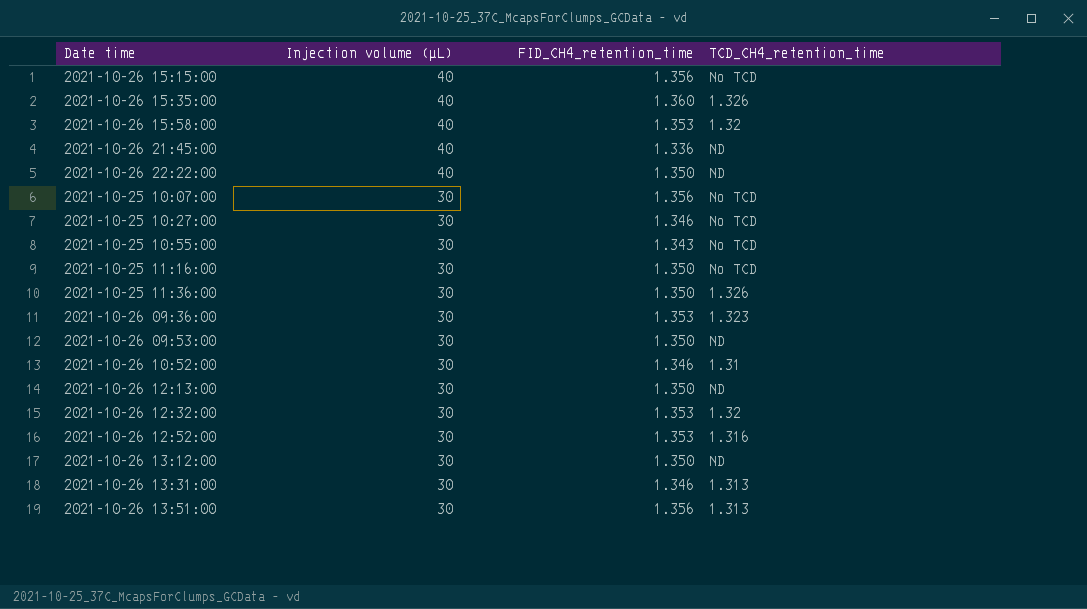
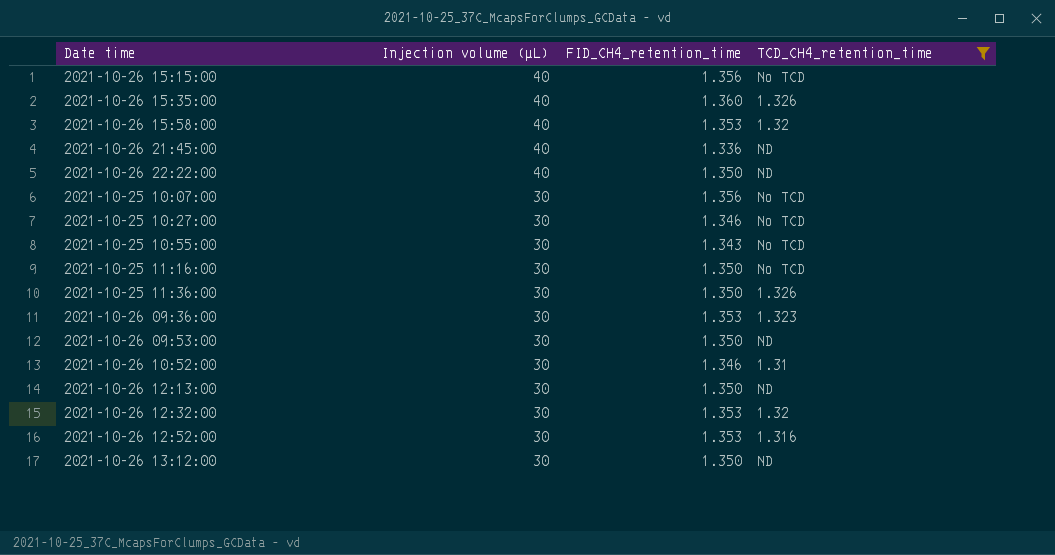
filter: none -> TCD_CH4_retention_time != 1.313

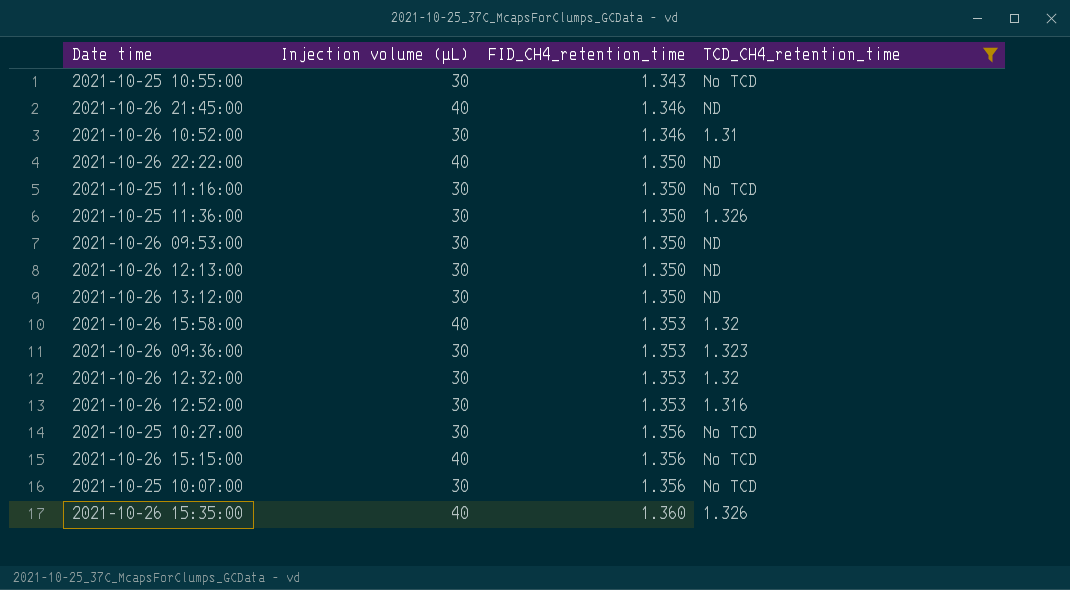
row order: Injection volume (µL) descending -> FID_CH4_retention_time ascending
2021-10-26 21:45:00 | FID_CH4_retention_time: 1.336 -> 1.346
2021-10-25 10:27:00 | FID_CH4_retention_time: 1.346 -> 1.356

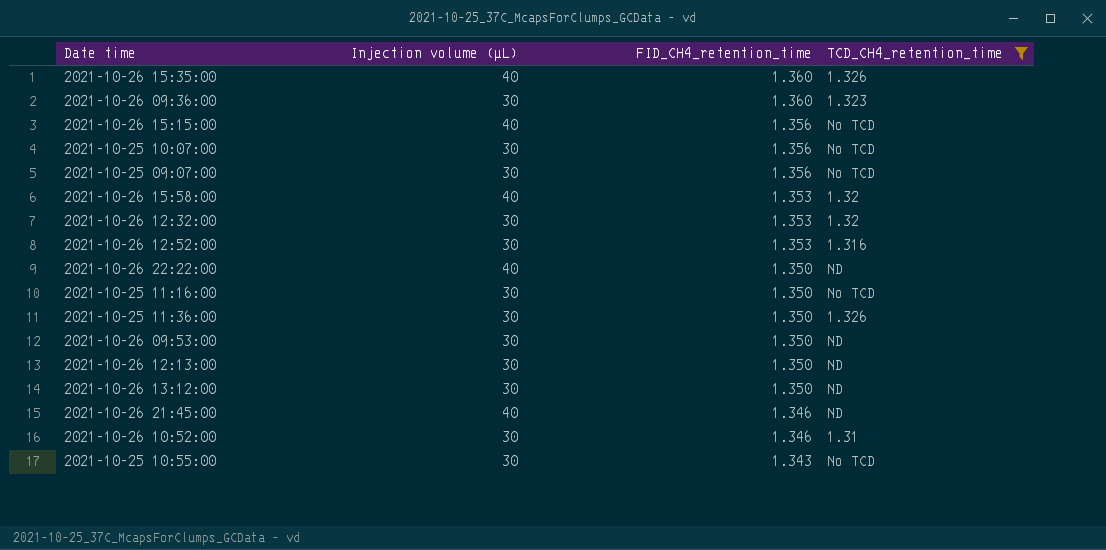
row order: FID_CH4_retention_time ascending -> FID_CH4_retention_time descending
row 2021-10-25 10:27:00: 30 | 1.356 | No TCD -> none
2021-10-26 09:36:00 | FID_CH4_retention_time: 1.353 -> 1.360
row 2021-10-25 09:07:00: none -> 30 | 1.356 | No TCD

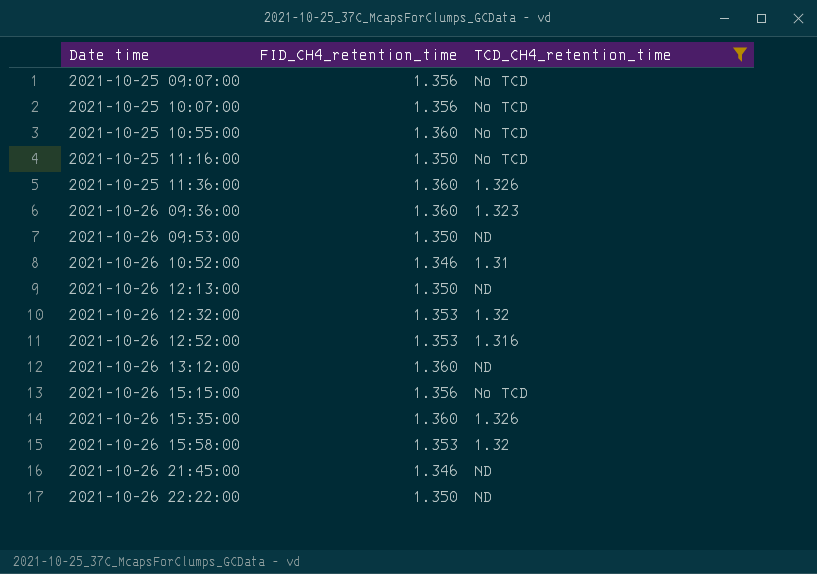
row order: FID_CH4_retention_time descending -> Date time ascending
column Injection volume (µL) | position: 2 -> none
2021-10-25 10:55:00 | FID_CH4_retention_time: 1.343 -> 1.360
2021-10-25 11:36:00 | FID_CH4_retention_time: 1.350 -> 1.360
2021-10-26 13:12:00 | FID_CH4_retention_time: 1.350 -> 1.360

